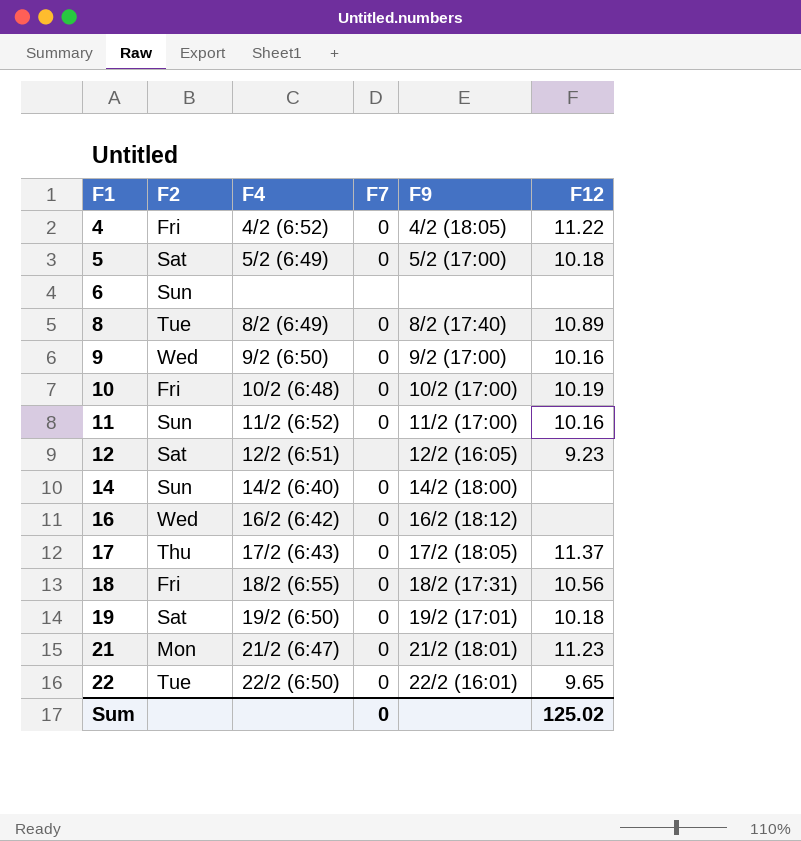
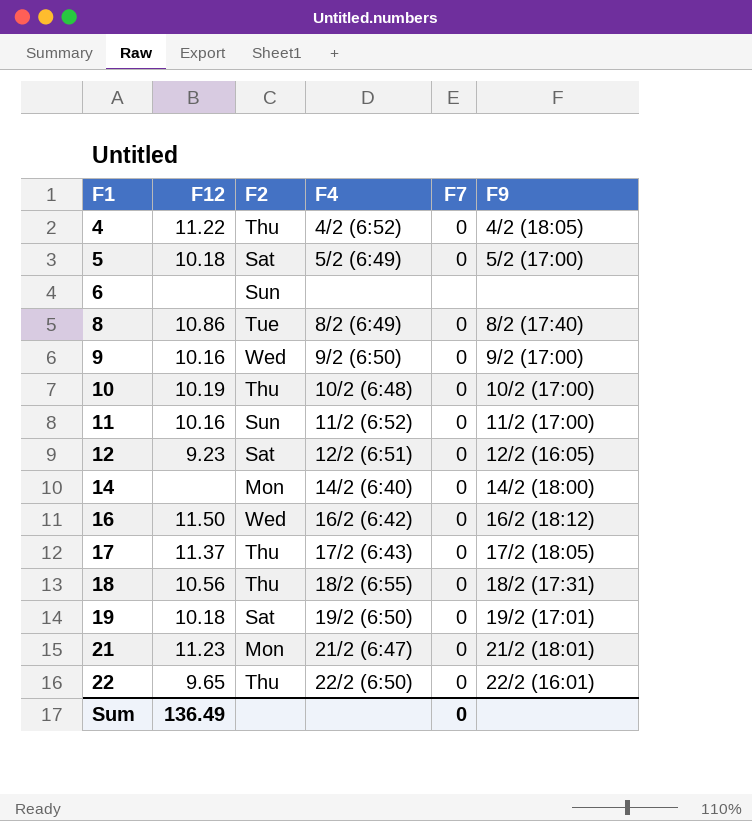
column F12 | position: 6 -> 2
4 | F2: Fri -> Thu
8 | F12: 10.89 -> 10.86
10 | F2: Fri -> Thu
12 | F7: none -> 0
14 | F2: Sun -> Mon
16 | F12: none -> 11.50
18 | F2: Fri -> Thu
22 | F2: Tue -> Thu
Sum | F12: 125.02 -> 136.49

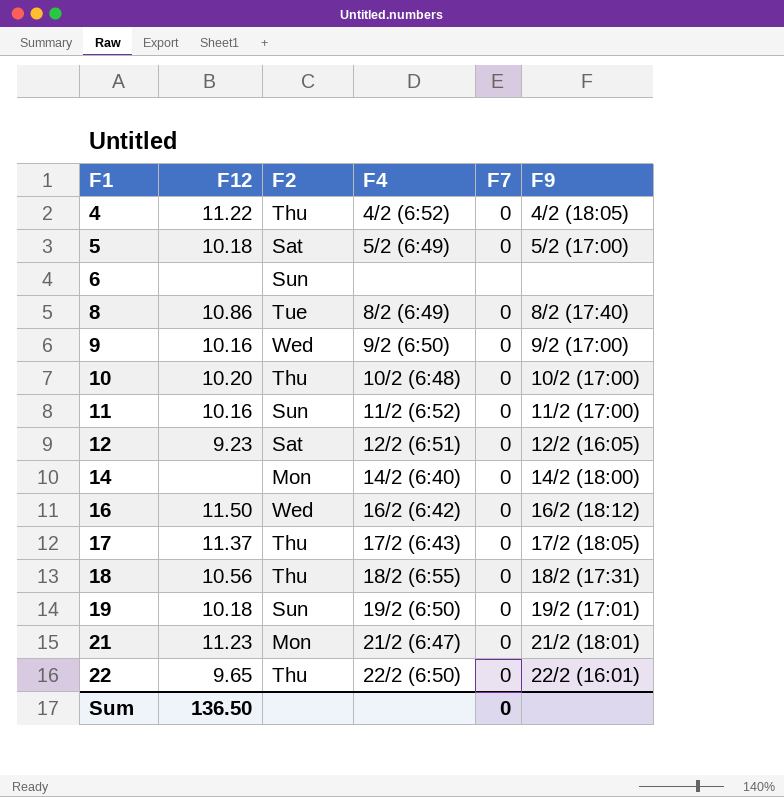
10 | F12: 10.19 -> 10.20
19 | F2: Sat -> Sun
Sum | F12: 136.49 -> 136.50

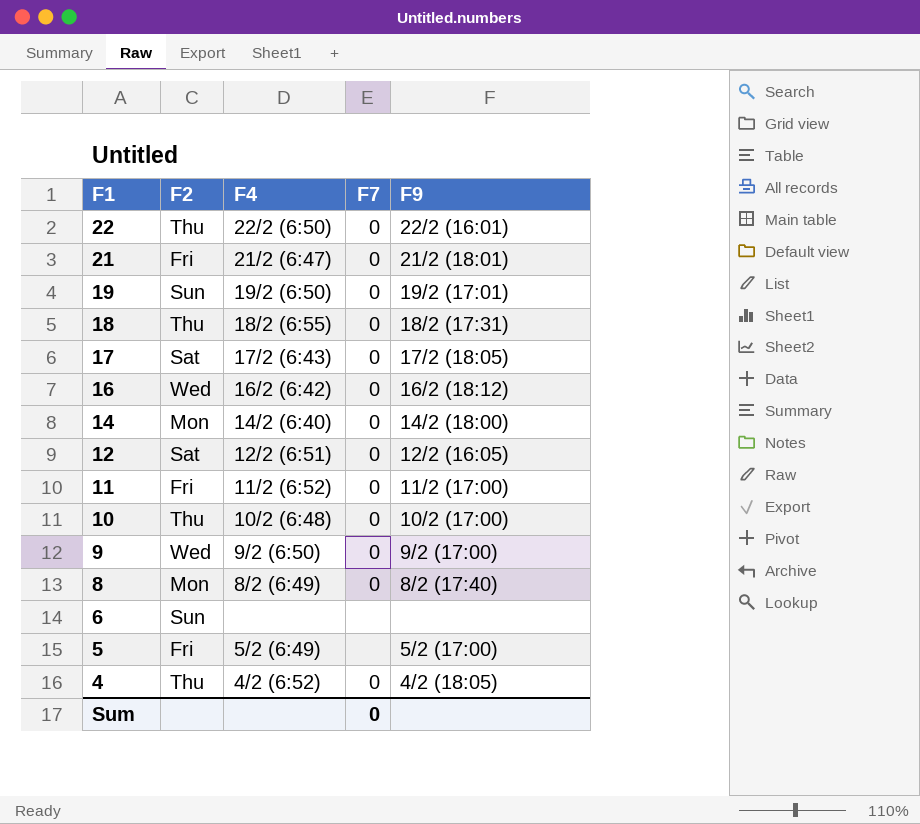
row order: F1 ascending -> F1 descending
column F12 | position: 2 -> none
21 | F2: Mon -> Fri
17 | F2: Thu -> Sat
11 | F2: Sun -> Fri
8 | F2: Tue -> Mon
5 | F2: Sat -> Fri
5 | F7: 0 -> none

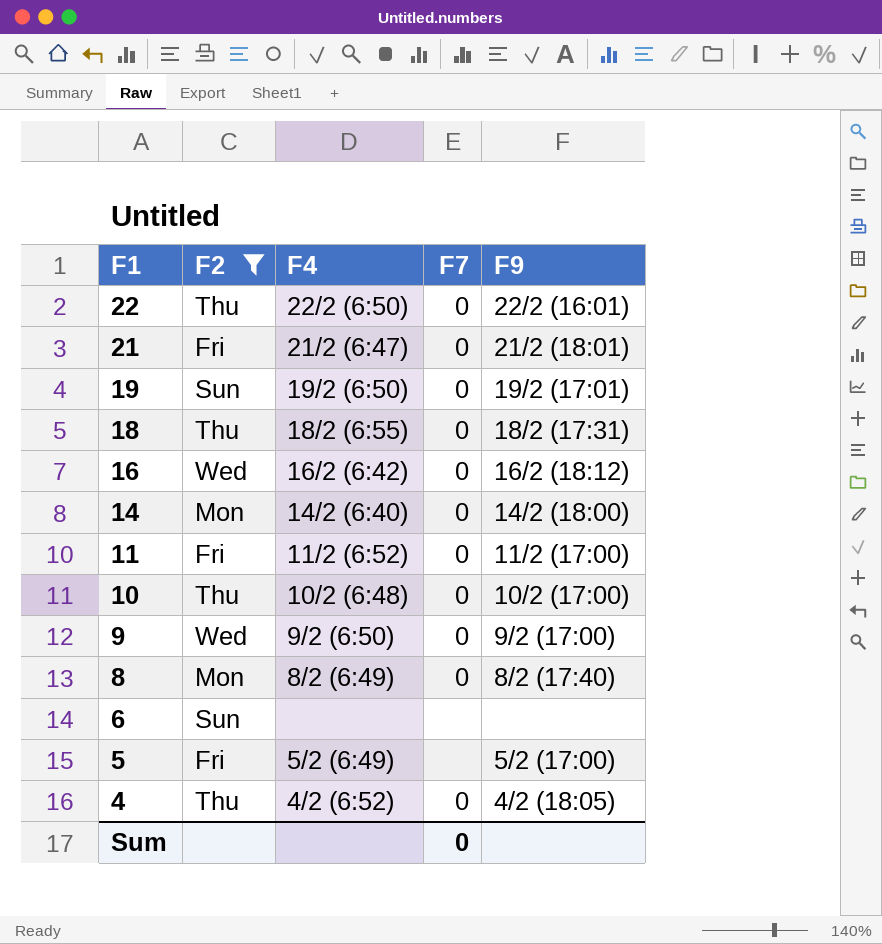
filter: none -> F2 != Sat

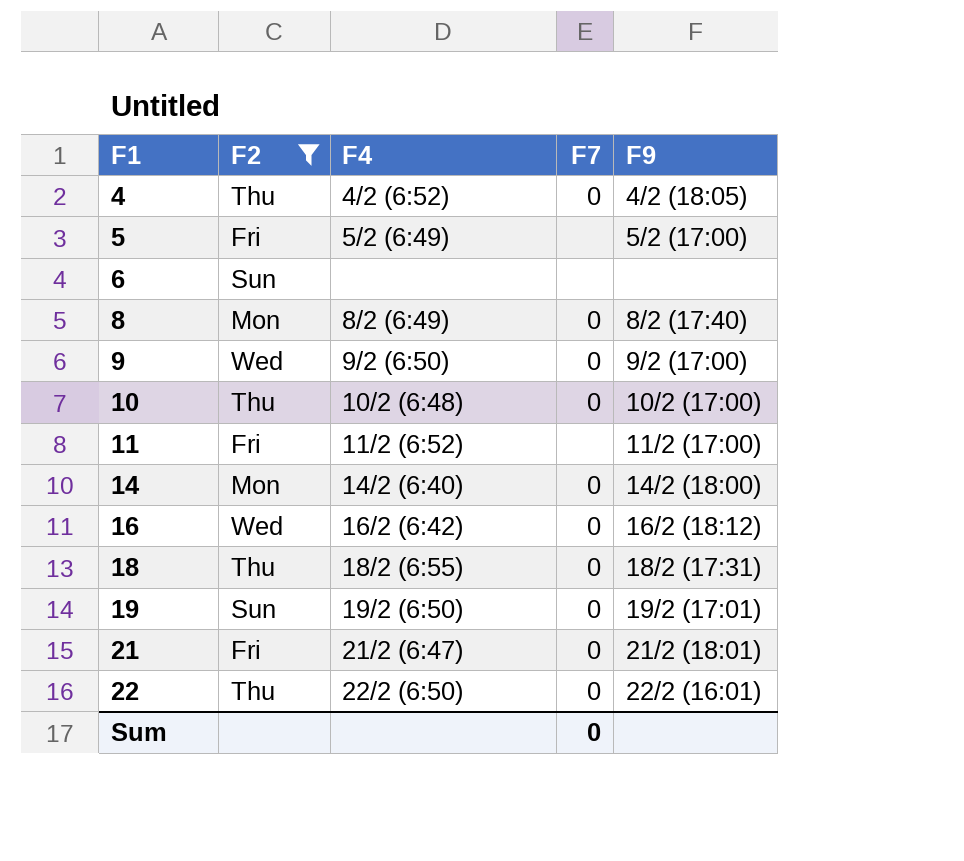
row order: F1 descending -> F1 ascending
11 | F7: 0 -> none

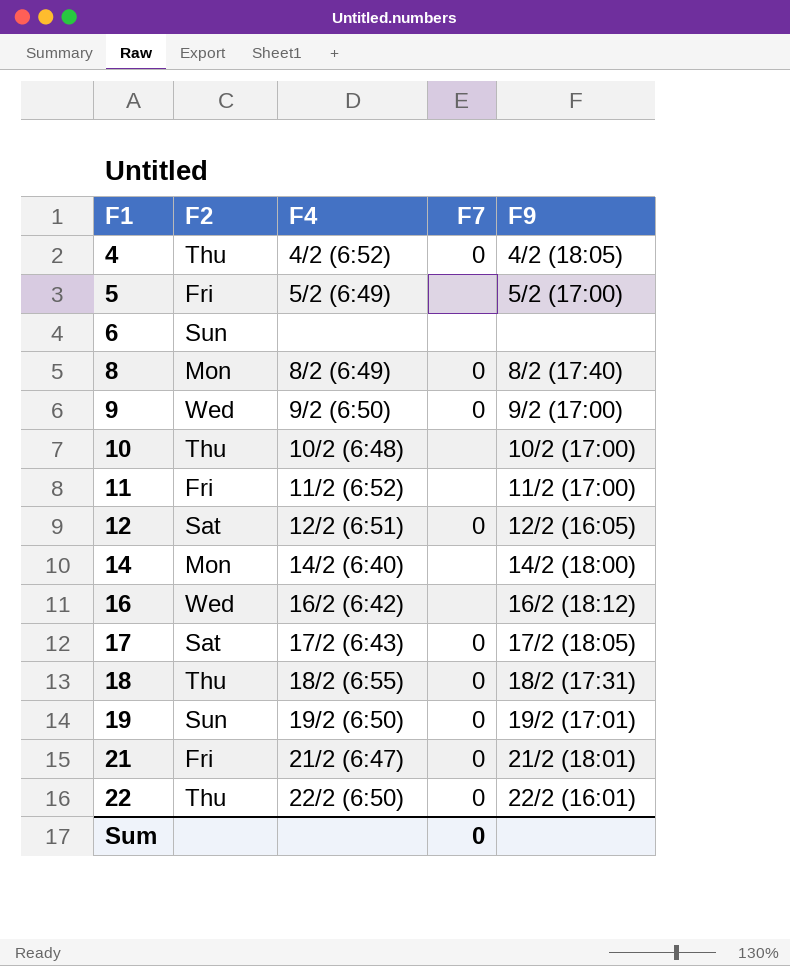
filter: F2 != Sat -> none
10 | F7: 0 -> none
14 | F7: 0 -> none
16 | F7: 0 -> none

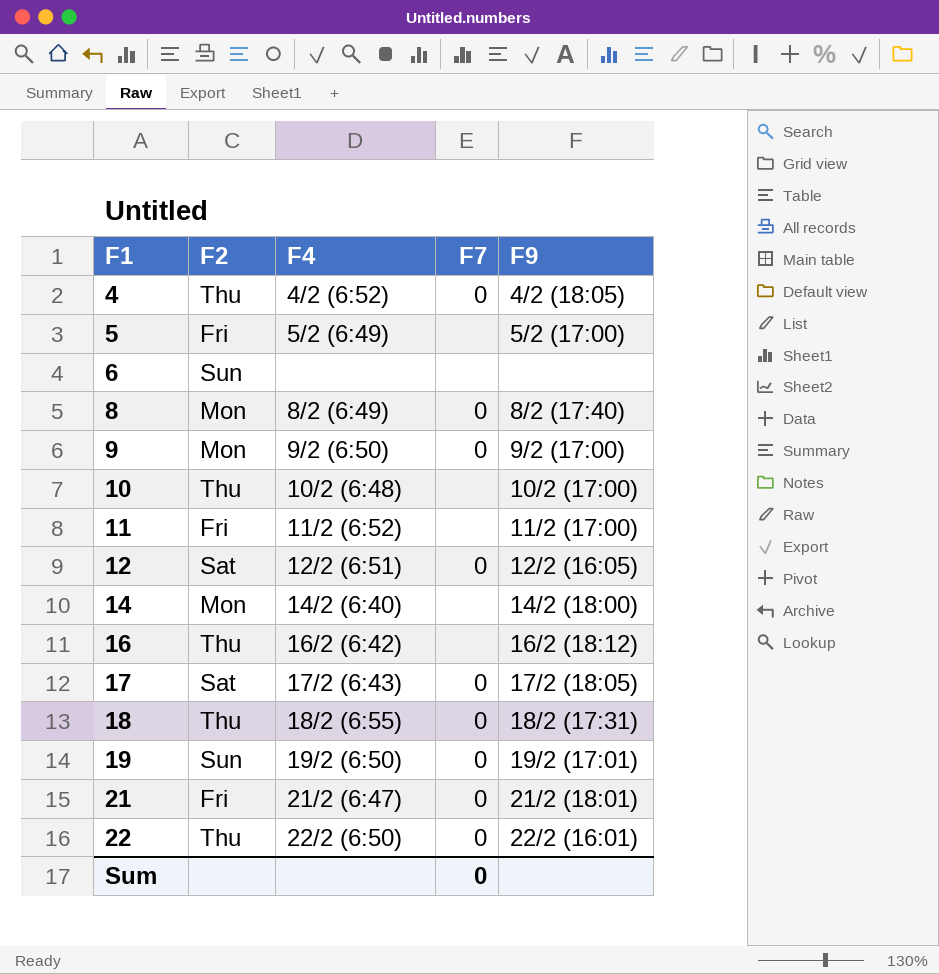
9 | F2: Wed -> Mon
16 | F2: Wed -> Thu

